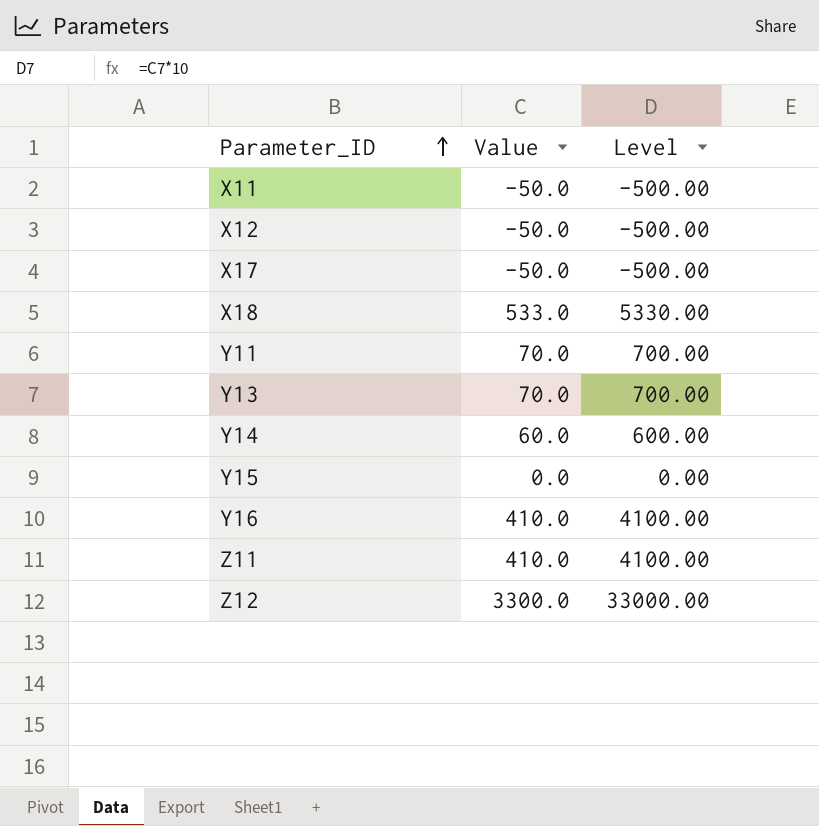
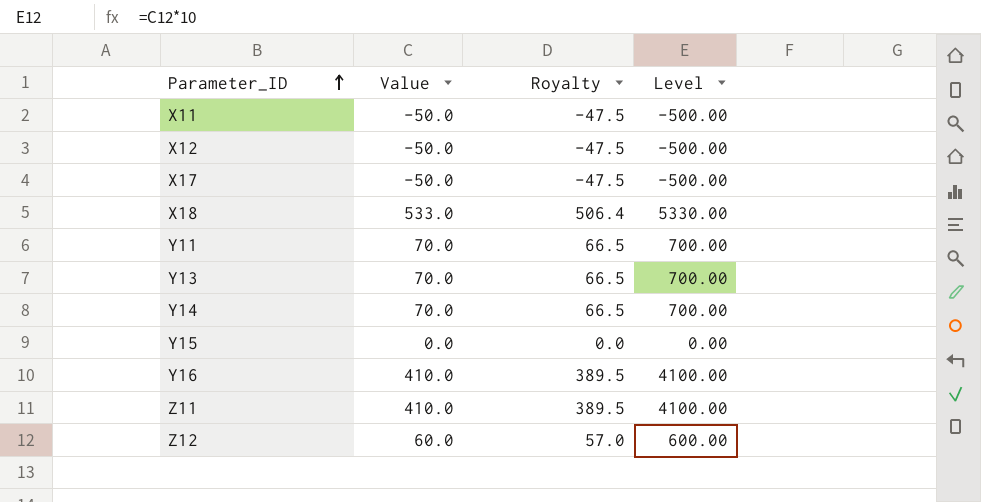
column Royalty | formula: none -> [Value] * 0.95
Y14 | Value: 60.0 -> 70.0
Y14 | Level: 600.00 -> 700.00
Z12 | Value: 3300.0 -> 60.0
Z12 | Level: 33000.00 -> 600.00

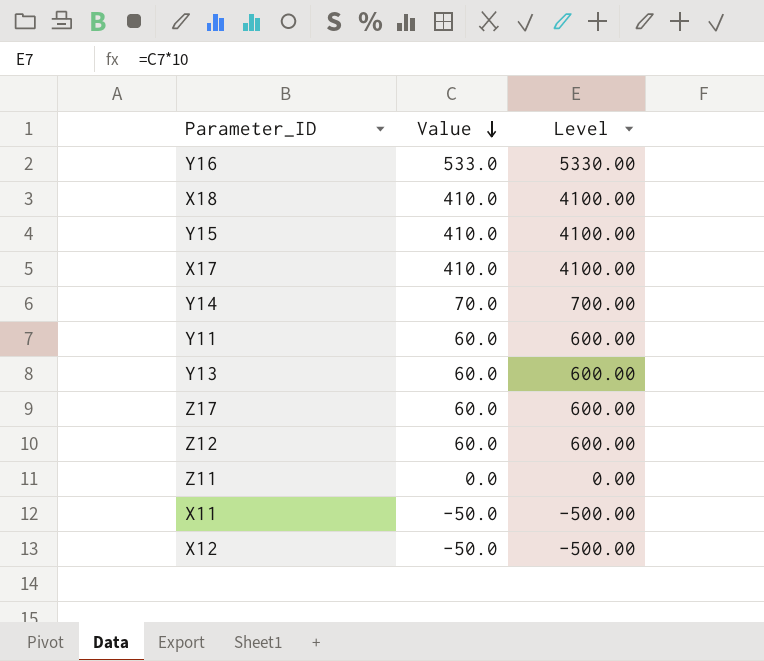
row order: Parameter_ID ascending -> Value descending
column Royalty | formula: [Value] * 0.95 -> none
Y16 | Value: 410.0 -> 533.0
Y16 | Level: 4100.00 -> 5330.00
X18 | Value: 533.0 -> 410.0
X18 | Level: 5330.00 -> 4100.00
Y15 | Value: 0.0 -> 410.0
Y15 | Level: 0.00 -> 4100.00
X17 | Value: -50.0 -> 410.0
X17 | Level: -500.00 -> 4100.00
Y11 | Value: 70.0 -> 60.0
Y11 | Level: 700.00 -> 600.00
Y13 | Value: 70.0 -> 60.0
Y13 | Level: 700.00 -> 600.00
row Z17: none -> 60.0 | 600.00
Z11 | Value: 410.0 -> 0.0
Z11 | Level: 4100.00 -> 0.00

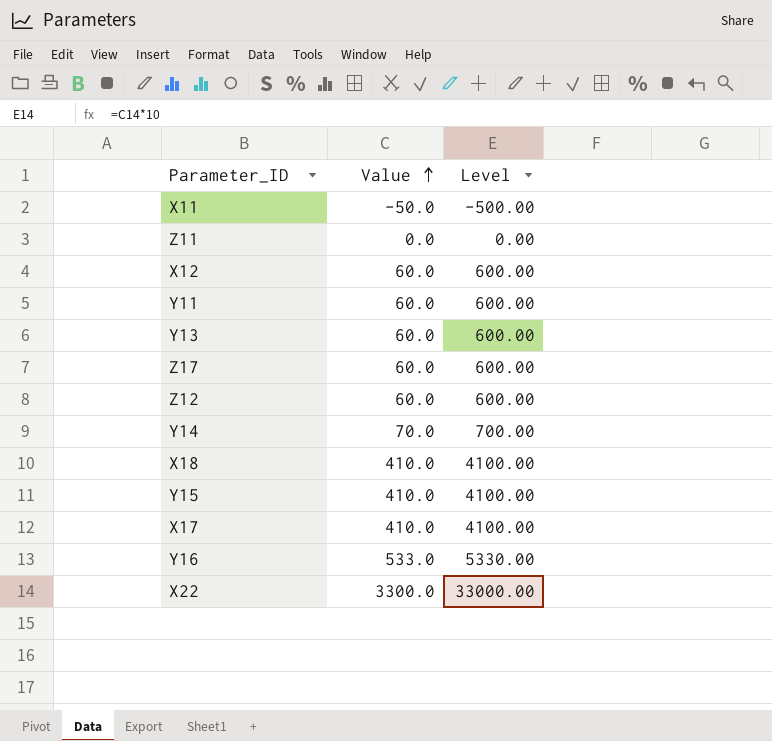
row order: Value descending -> Value ascending
X12 | Value: -50.0 -> 60.0
X12 | Level: -500.00 -> 600.00
row X22: none -> 3300.0 | 33000.00

